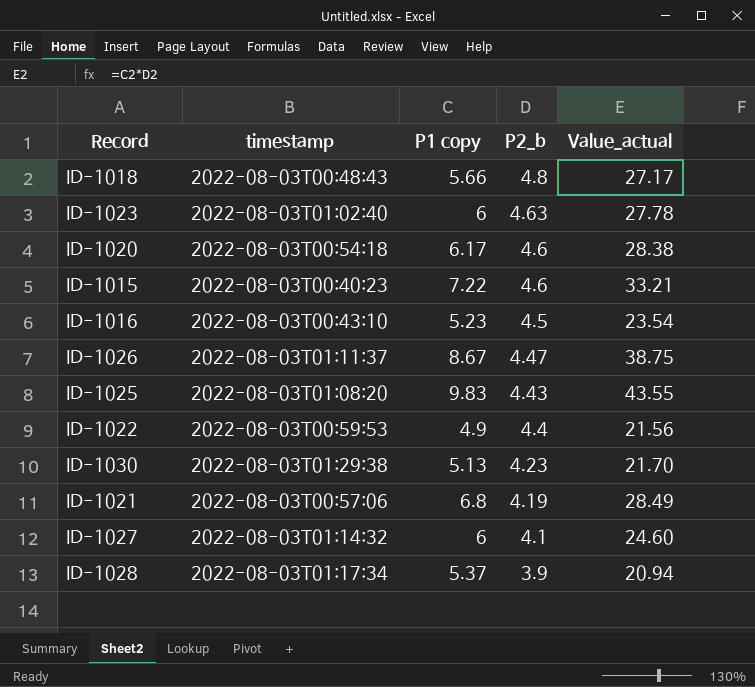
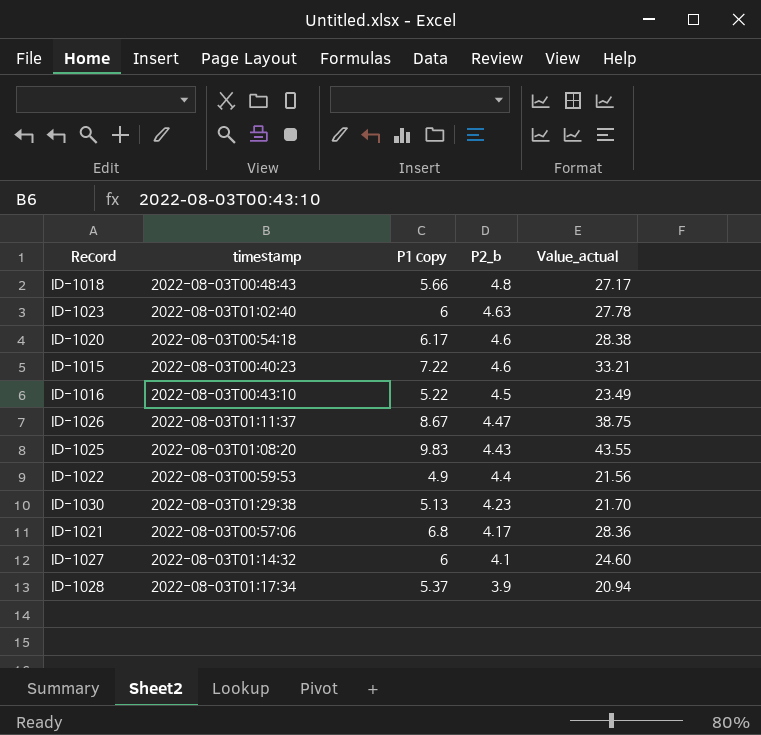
ID-1016 | P1 copy: 5.23 -> 5.22
ID-1016 | Value_actual: 23.54 -> 23.49
ID-1021 | P2_b: 4.19 -> 4.17
ID-1021 | Value_actual: 28.49 -> 28.36

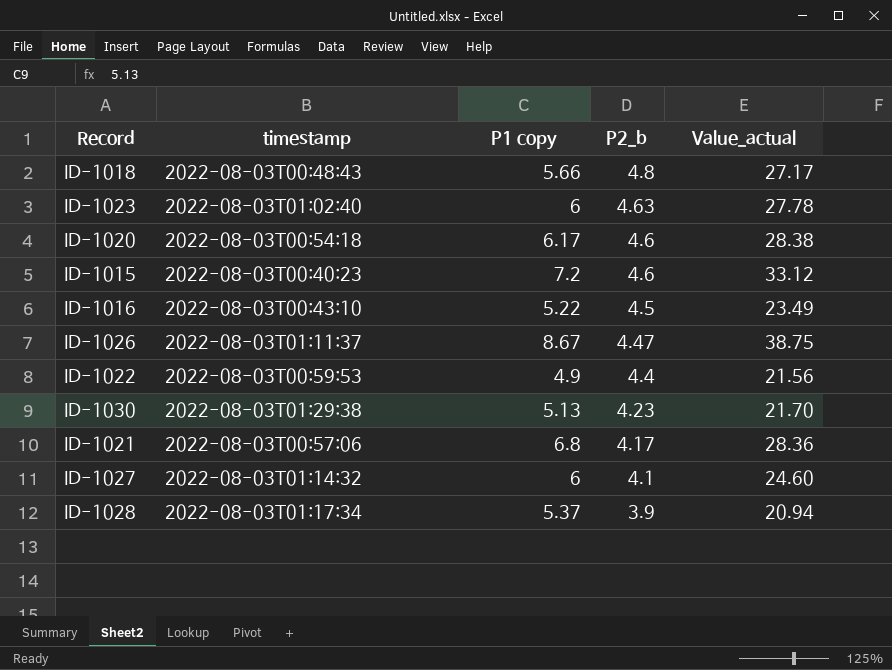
row ID-1025: 2022-08-03T01:08:20 | 9.83 | 4.43 | 43.55 -> none
ID-1015 | P1 copy: 7.22 -> 7.2
ID-1015 | Value_actual: 33.21 -> 33.12

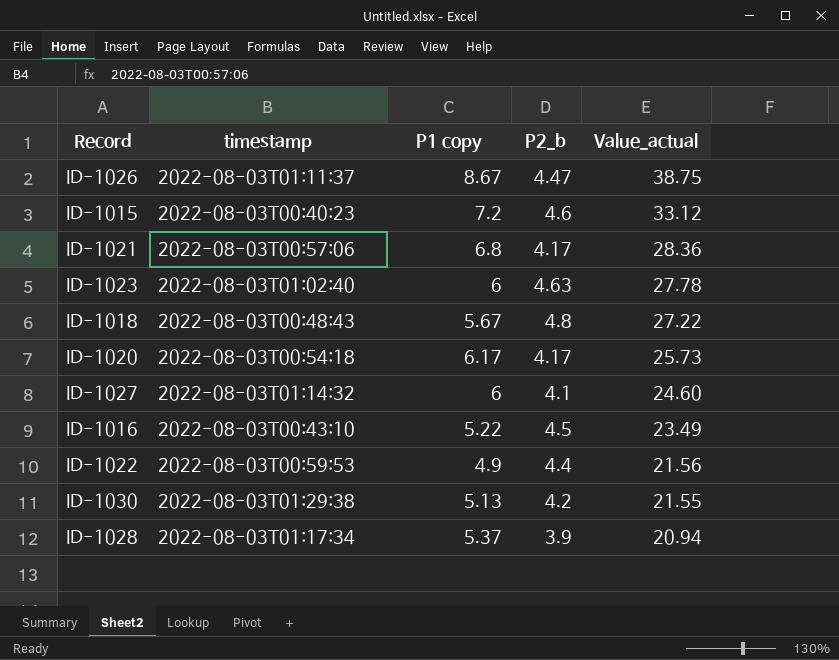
row order: P2_b descending -> Value_actual descending
ID-1018 | P1 copy: 5.66 -> 5.67
ID-1018 | Value_actual: 27.17 -> 27.22
ID-1020 | P2_b: 4.6 -> 4.17
ID-1020 | Value_actual: 28.38 -> 25.73
ID-1030 | P2_b: 4.23 -> 4.2
ID-1030 | Value_actual: 21.70 -> 21.55

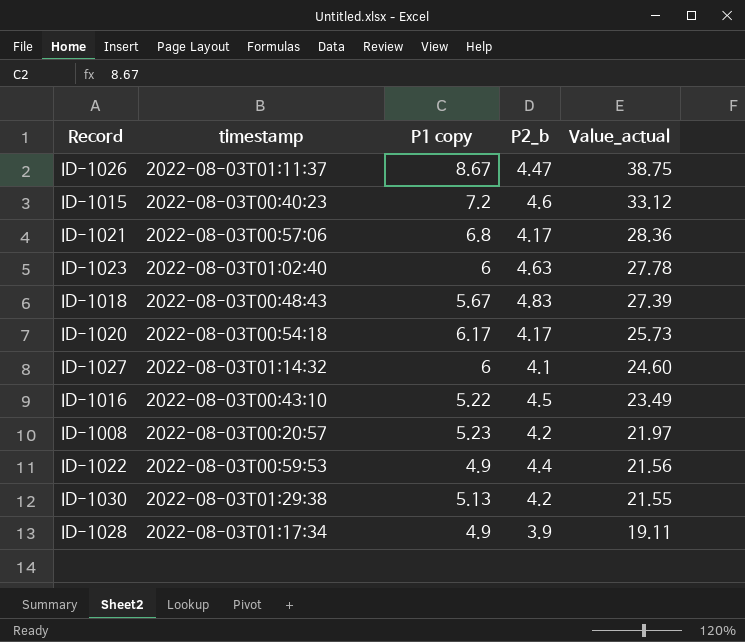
ID-1018 | P2_b: 4.8 -> 4.83
ID-1018 | Value_actual: 27.22 -> 27.39
row ID-1008: none -> 2022-08-03T00:20:57 | 5.23 | 4.2 | 21.97
ID-1028 | P1 copy: 5.37 -> 4.9
ID-1028 | Value_actual: 20.94 -> 19.11

